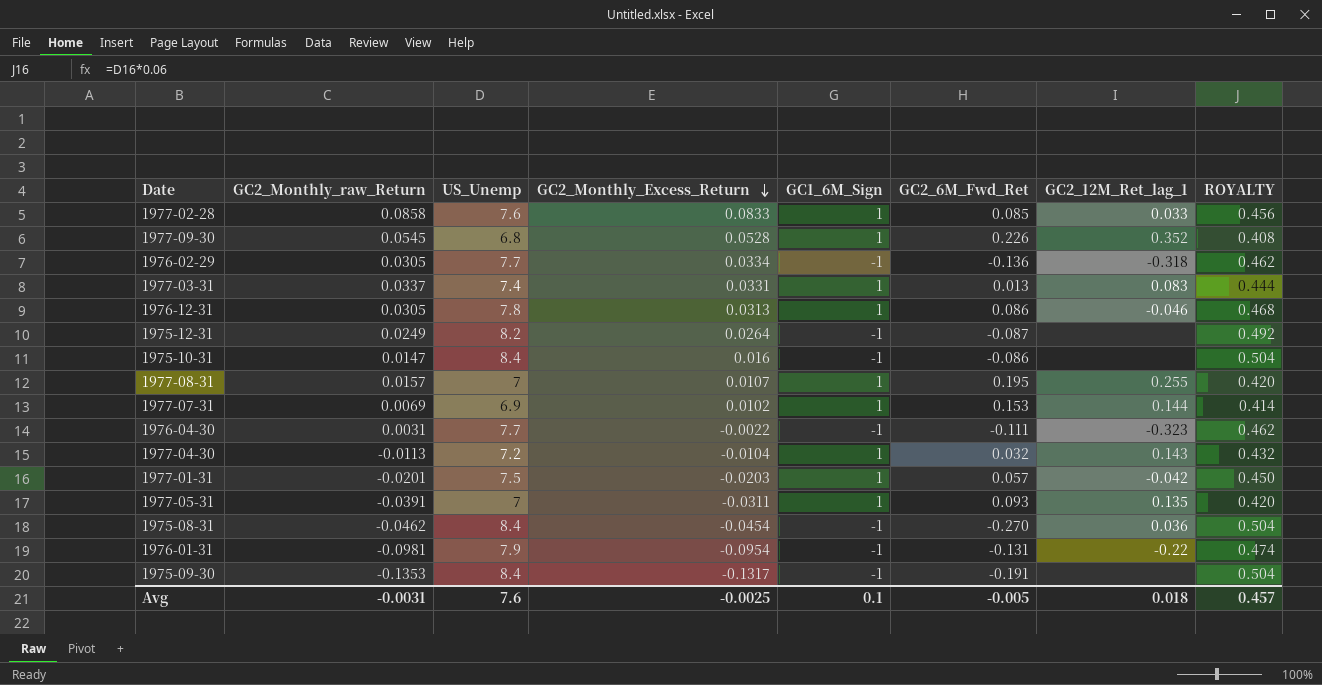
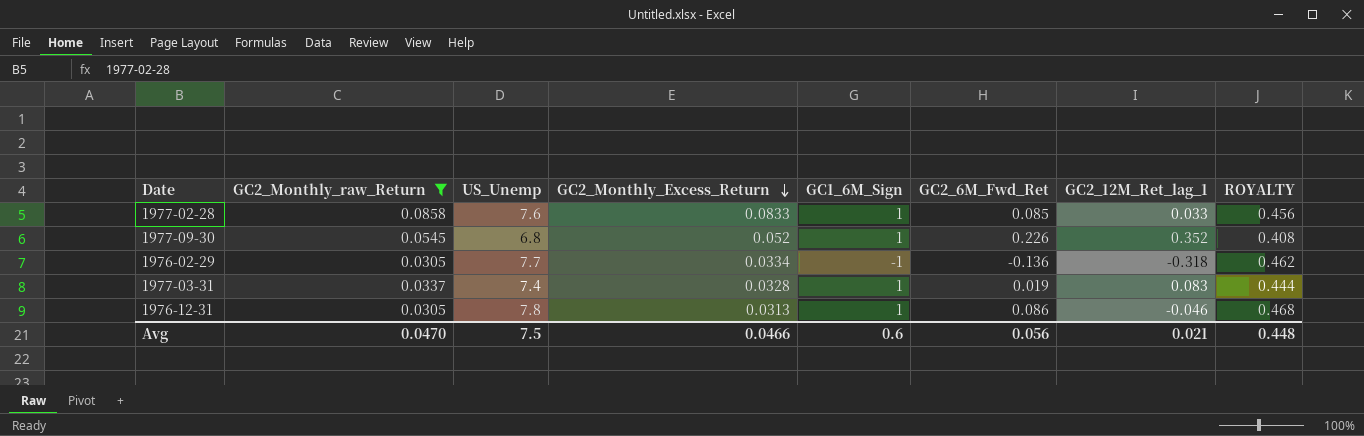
filter: none -> GC2_Monthly_raw_Return >= 0.0305
1977-09-30 | GC2_Monthly_Excess_Return: 0.0528 -> 0.052
1977-03-31 | GC2_Monthly_Excess_Return: 0.0331 -> 0.0328
1977-03-31 | GC2_6M_Fwd_Ret: 0.013 -> 0.019
Avg | GC2_Monthly_raw_Return: -0.0031 -> 0.0470
Avg | US_Unemp: 7.6 -> 7.5
Avg | GC2_Monthly_Excess_Return: -0.0025 -> 0.0466
Avg | GC1_6M_Sign: 0.1 -> 0.6
Avg | GC2_6M_Fwd_Ret: -0.005 -> 0.056
Avg | GC2_12M_Ret_lag_1: 0.018 -> 0.021
Avg | ROYALTY: 0.457 -> 0.448

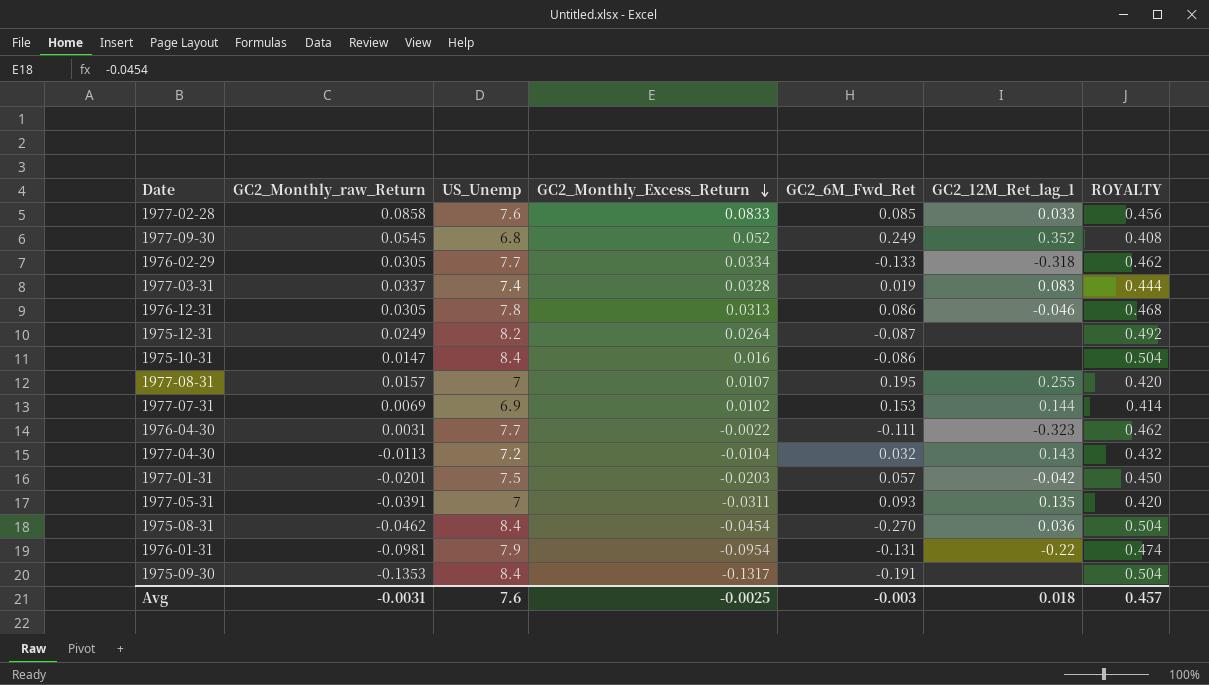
filter: GC2_Monthly_raw_Return >= 0.0305 -> none
column GC1_6M_Sign | position: 5 -> none
1977-09-30 | GC2_6M_Fwd_Ret: 0.226 -> 0.249
1976-02-29 | GC2_6M_Fwd_Ret: -0.136 -> -0.133
Avg | GC2_Monthly_raw_Return: 0.0470 -> -0.0031
Avg | US_Unemp: 7.5 -> 7.6
Avg | GC2_Monthly_Excess_Return: 0.0466 -> -0.0025
Avg | GC2_6M_Fwd_Ret: 0.056 -> -0.003
Avg | GC2_12M_Ret_lag_1: 0.021 -> 0.018
Avg | ROYALTY: 0.448 -> 0.457

